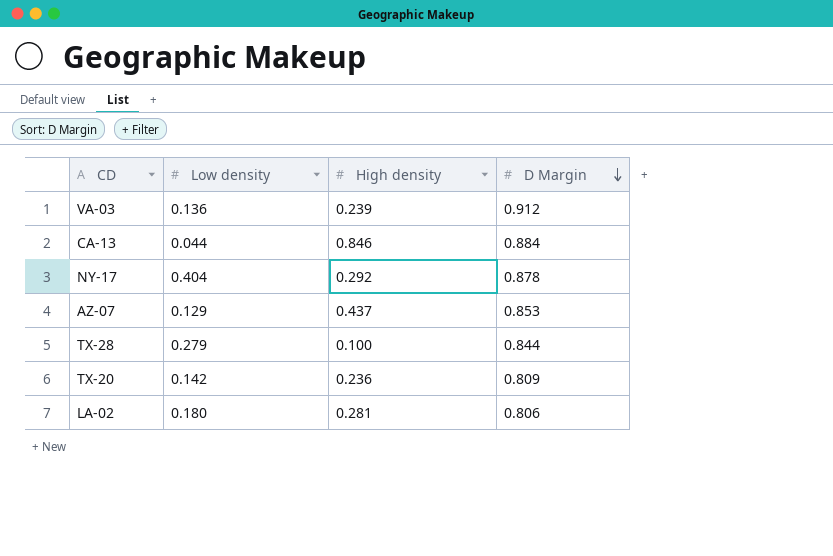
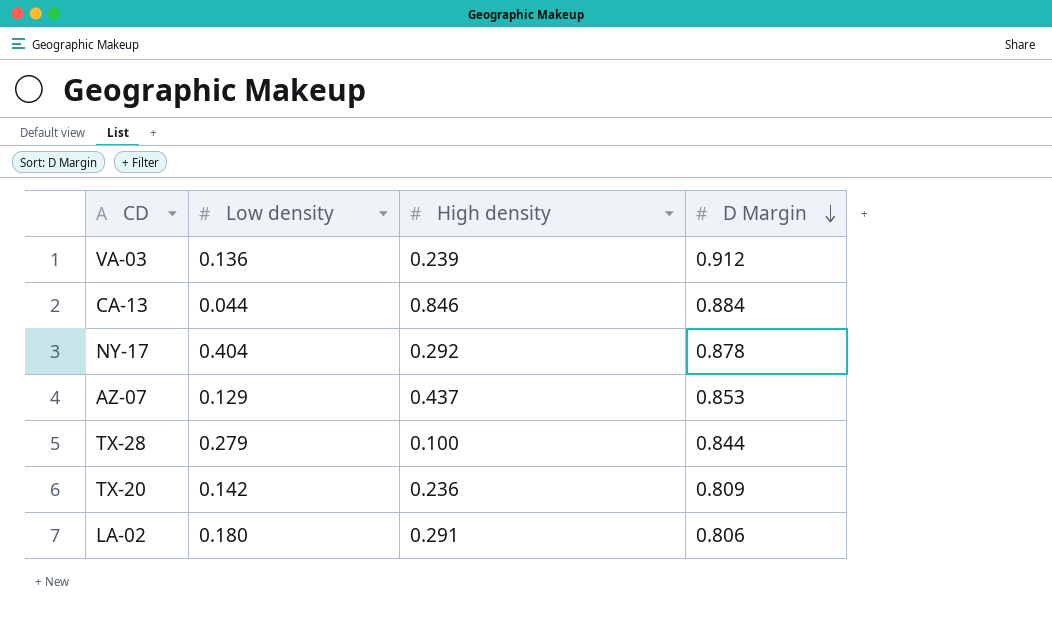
LA-02 | High density: 0.281 -> 0.291

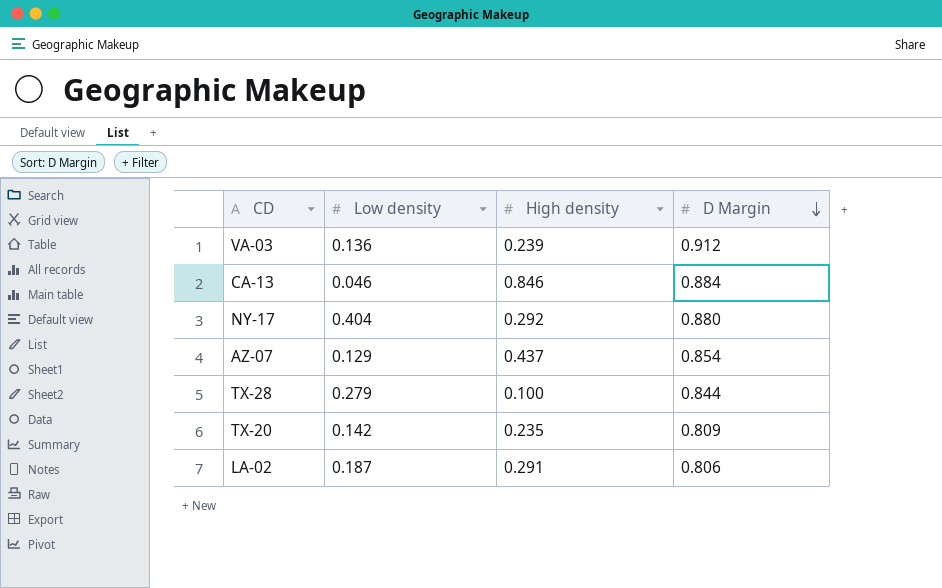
CA-13 | Low density: 0.044 -> 0.046
NY-17 | D Margin: 0.878 -> 0.880
AZ-07 | D Margin: 0.853 -> 0.854
TX-20 | High density: 0.236 -> 0.235
LA-02 | Low density: 0.180 -> 0.187

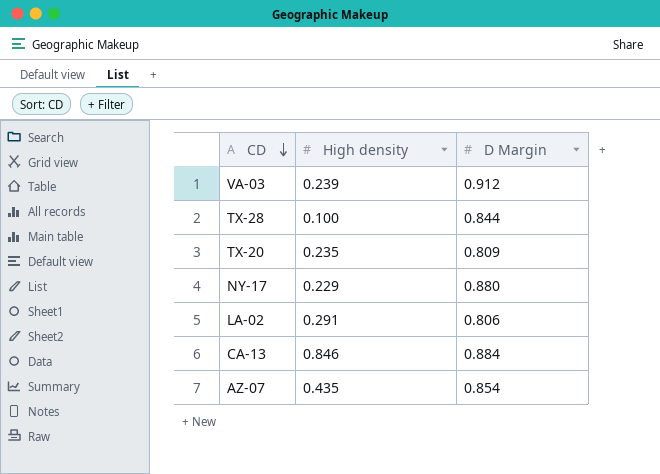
row order: D Margin descending -> CD descending
column Low density | position: 2 -> none
NY-17 | High density: 0.292 -> 0.229
AZ-07 | High density: 0.437 -> 0.435

